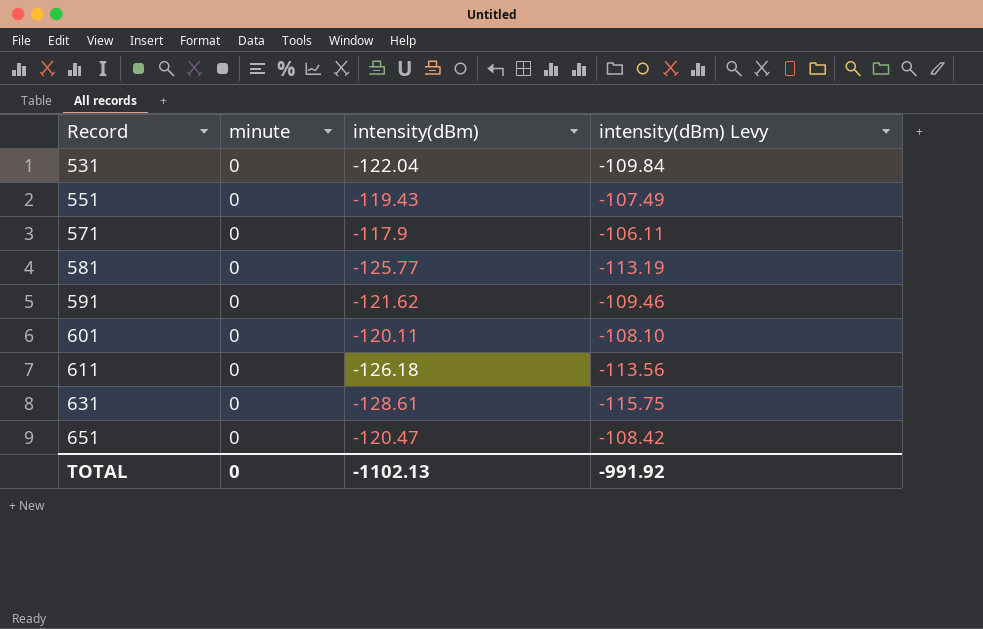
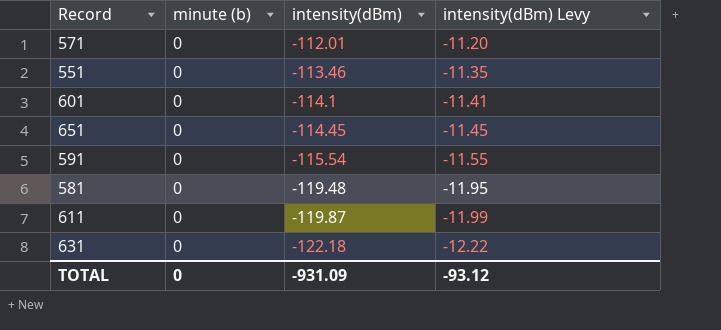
row order: Record ascending -> intensity(dBm) descending
column name: minute -> minute (b)
column intensity(dBm) Levy | formula: [intensity(dBm)] * 0.9 -> [intensity(dBm)] * 0.1
row 531: 0 | -122.04 | -109.84 -> none
571 | intensity(dBm): -117.9 -> -112.01
551 | intensity(dBm): -119.43 -> -113.46
601 | intensity(dBm): -120.11 -> -114.1
651 | intensity(dBm): -120.47 -> -114.45
591 | intensity(dBm): -121.62 -> -115.54
581 | intensity(dBm): -125.77 -> -119.48
611 | intensity(dBm): -126.18 -> -119.87
631 | intensity(dBm): -128.61 -> -122.18
TOTAL | intensity(dBm): -1102.13 -> -931.09
TOTAL | intensity(dBm) Levy: -991.92 -> -93.12

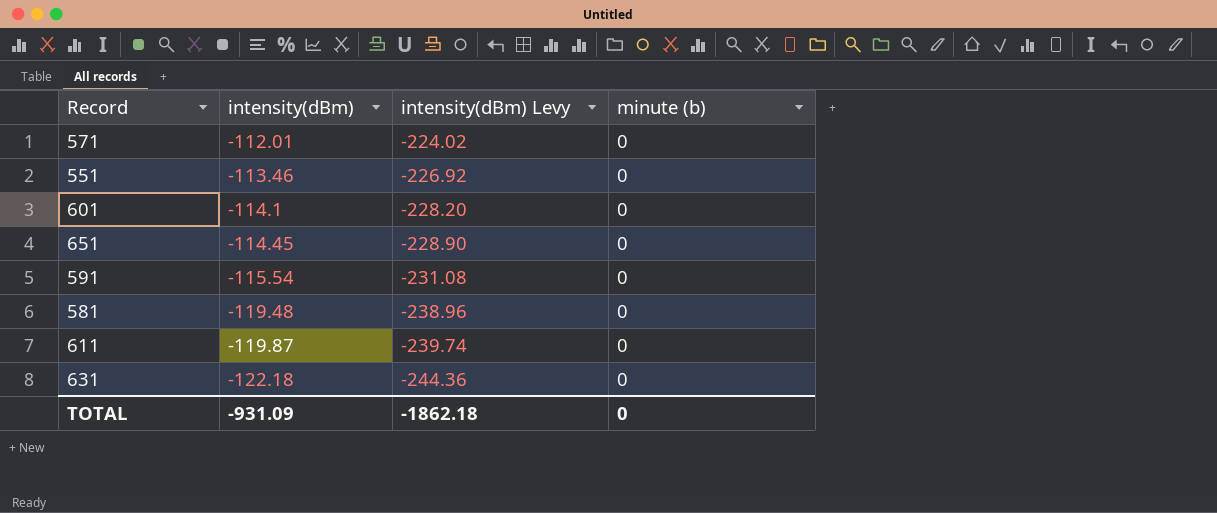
column intensity(dBm) Levy | formula: [intensity(dBm)] * 0.1 -> [intensity(dBm)] * 2
column minute (b) | position: 2 -> 4
TOTAL | intensity(dBm) Levy: -93.12 -> -1862.18

